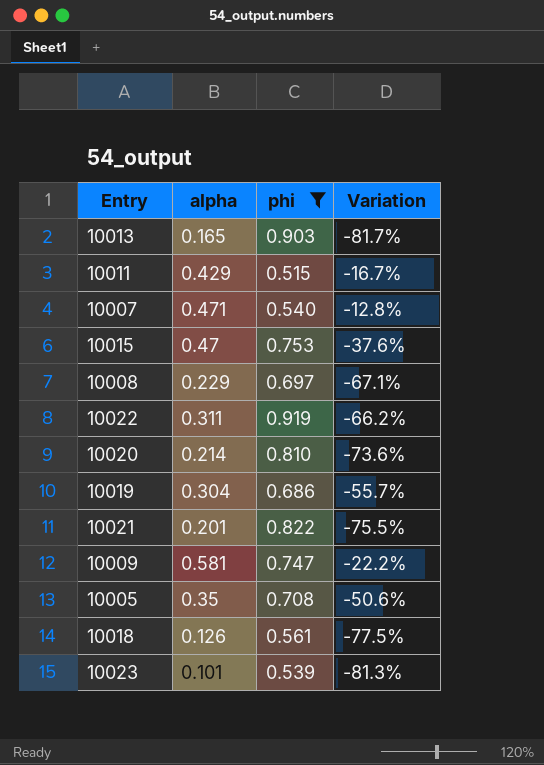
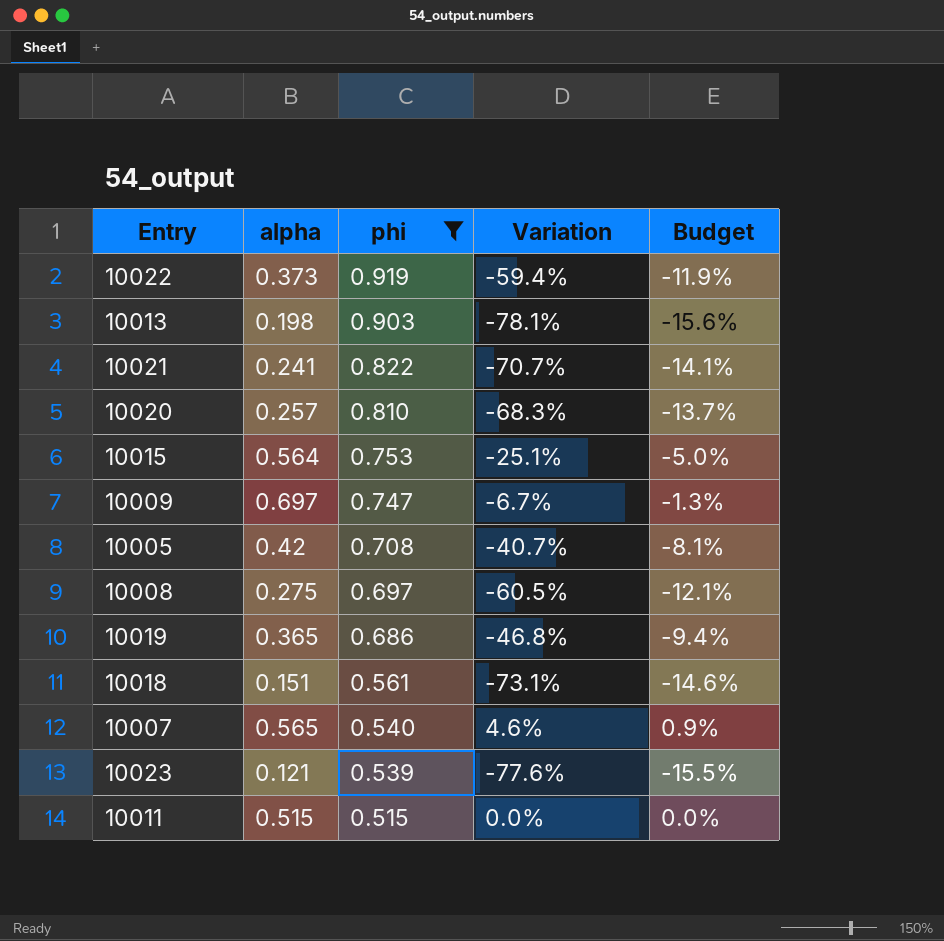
row order: none -> phi descending
column Budget | formula: none -> [Variation] * 0.2
10022 | alpha: 0.311 -> 0.373
10022 | Variation: -66.2% -> -59.4%
10013 | alpha: 0.165 -> 0.198
10013 | Variation: -81.7% -> -78.1%
10021 | alpha: 0.201 -> 0.241
10021 | Variation: -75.5% -> -70.7%
10020 | alpha: 0.214 -> 0.257
10020 | Variation: -73.6% -> -68.3%
10015 | alpha: 0.47 -> 0.564
10015 | Variation: -37.6% -> -25.1%
10009 | alpha: 0.581 -> 0.697
10009 | Variation: -22.2% -> -6.7%
10005 | alpha: 0.35 -> 0.42
10005 | Variation: -50.6% -> -40.7%
10008 | alpha: 0.229 -> 0.275
10008 | Variation: -67.1% -> -60.5%
10019 | alpha: 0.304 -> 0.365
10019 | Variation: -55.7% -> -46.8%
10018 | alpha: 0.126 -> 0.151
10018 | Variation: -77.5% -> -73.1%
10007 | alpha: 0.471 -> 0.565
10007 | Variation: -12.8% -> 4.6%
10023 | alpha: 0.101 -> 0.121
10023 | Variation: -81.3% -> -77.6%
10011 | alpha: 0.429 -> 0.515
10011 | Variation: -16.7% -> 0.0%

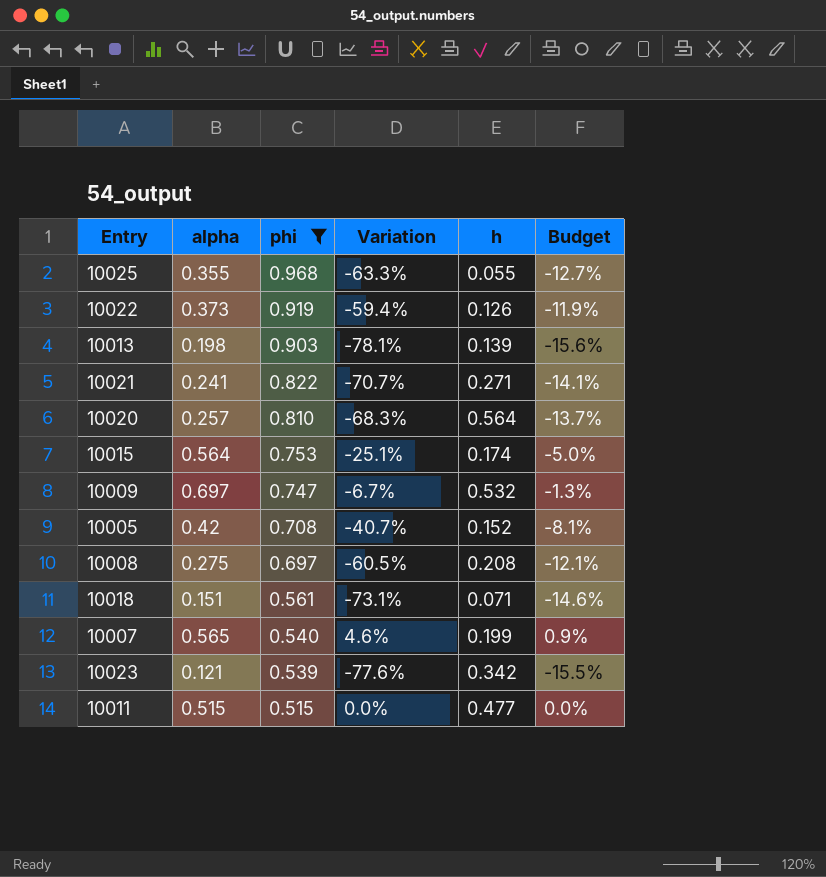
column h | position: none -> 5
row 10019: 0.365 | 0.686 | -46.8% | -9.4% -> none
row 10025: none -> 0.355 | 0.968 | -63.3% | 0.055 | -12.7%

